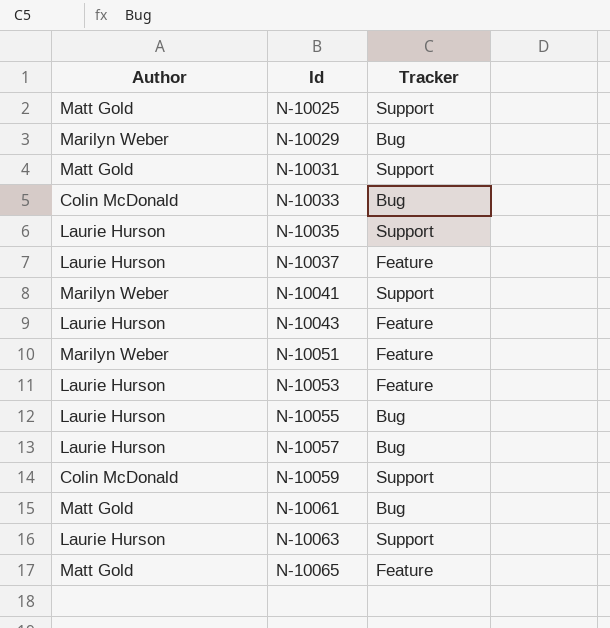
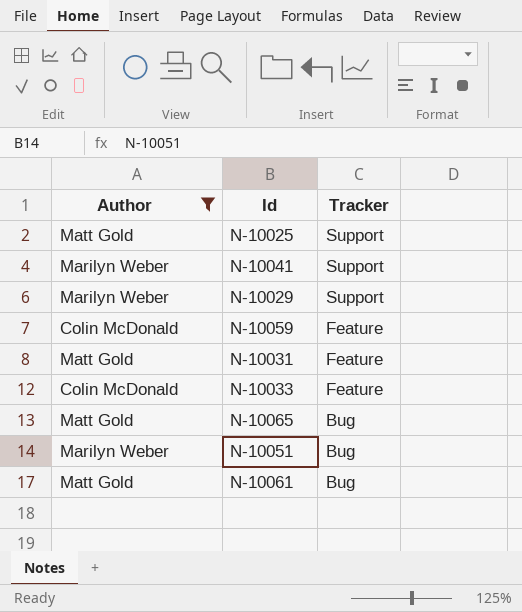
filter: none -> Author != Laurie Hurson
row order: Id ascending -> Tracker descending
N-10029 | Tracker: Bug -> Support
N-10059 | Tracker: Support -> Feature
N-10031 | Tracker: Support -> Feature
N-10033 | Tracker: Bug -> Feature
N-10065 | Tracker: Feature -> Bug
N-10051 | Tracker: Feature -> Bug

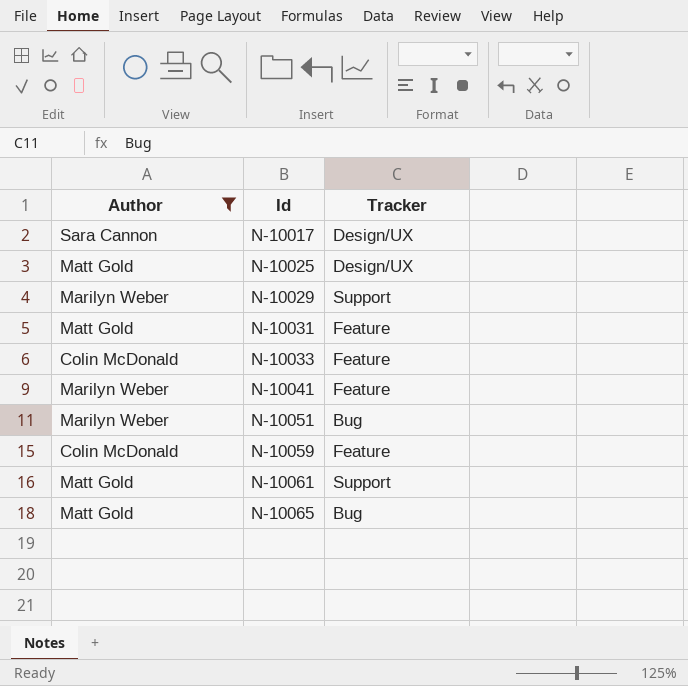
row order: Tracker descending -> Id ascending
row N-10017: none -> Sara Cannon | Design/UX
N-10025 | Tracker: Support -> Design/UX
N-10041 | Tracker: Support -> Feature
N-10061 | Tracker: Bug -> Support

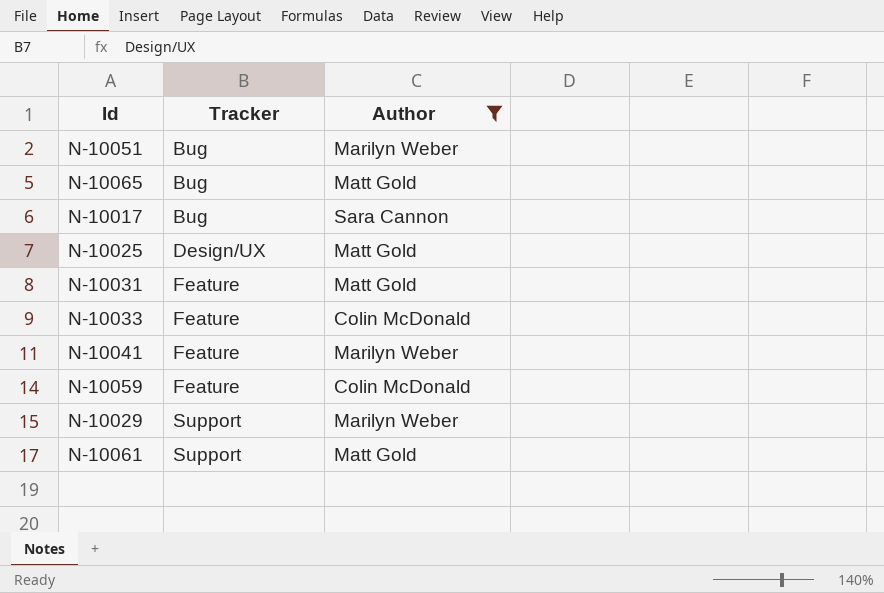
row order: Id ascending -> Tracker ascending
column Author | position: 1 -> 3
N-10017 | Tracker: Design/UX -> Bug

